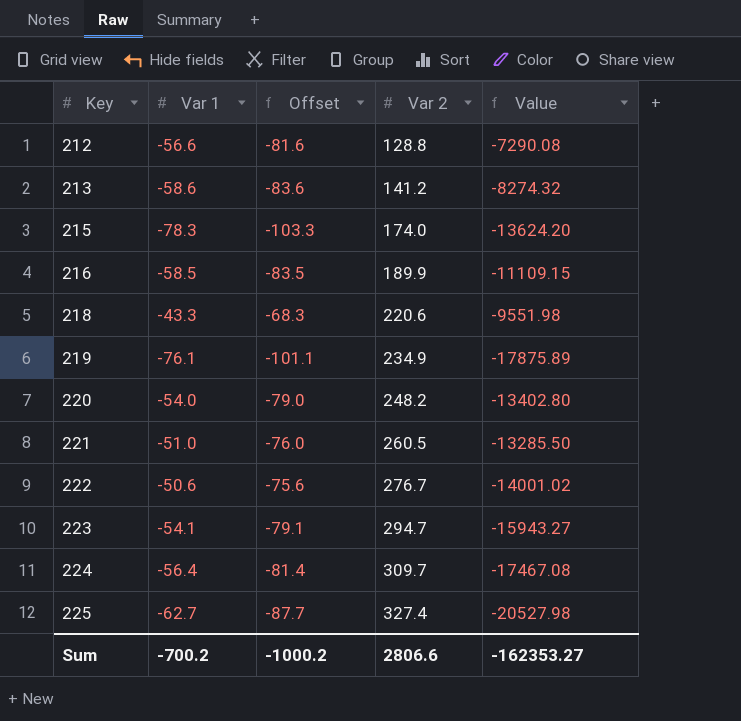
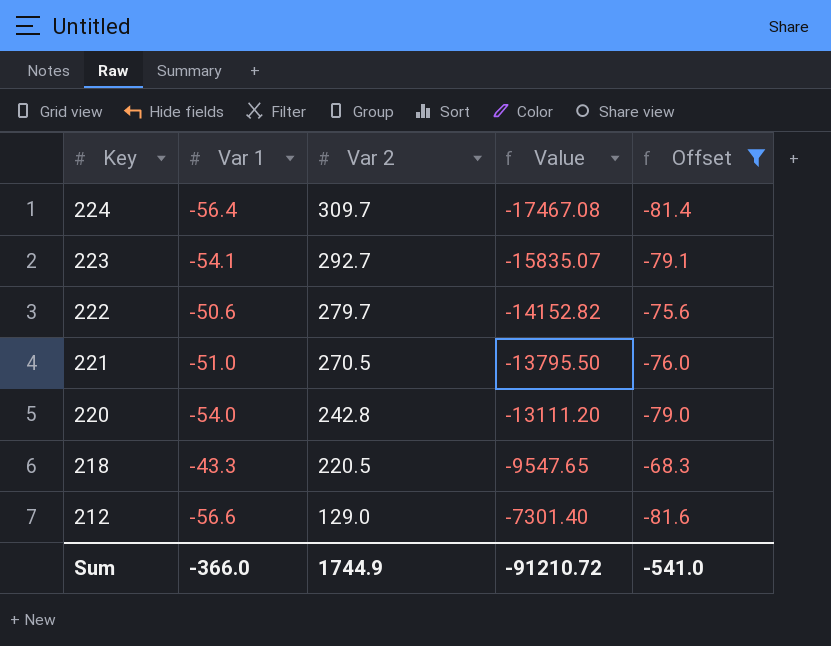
filter: none -> Offset >= -81.6
row order: Key ascending -> Key descending
column Offset | position: 3 -> 5
223 | Var 2: 294.7 -> 292.7
223 | Value: -15943.27 -> -15835.07
222 | Var 2: 276.7 -> 279.7
222 | Value: -14001.02 -> -14152.82
221 | Var 2: 260.5 -> 270.5
221 | Value: -13285.50 -> -13795.50
220 | Var 2: 248.2 -> 242.8
220 | Value: -13402.80 -> -13111.20
218 | Var 2: 220.6 -> 220.5
218 | Value: -9551.98 -> -9547.65
212 | Var 2: 128.8 -> 129.0
212 | Value: -7290.08 -> -7301.40
Sum | Var 1: -700.2 -> -366.0
Sum | Var 2: 2806.6 -> 1744.9
Sum | Value: -162353.27 -> -91210.72
Sum | Offset: -1000.2 -> -541.0

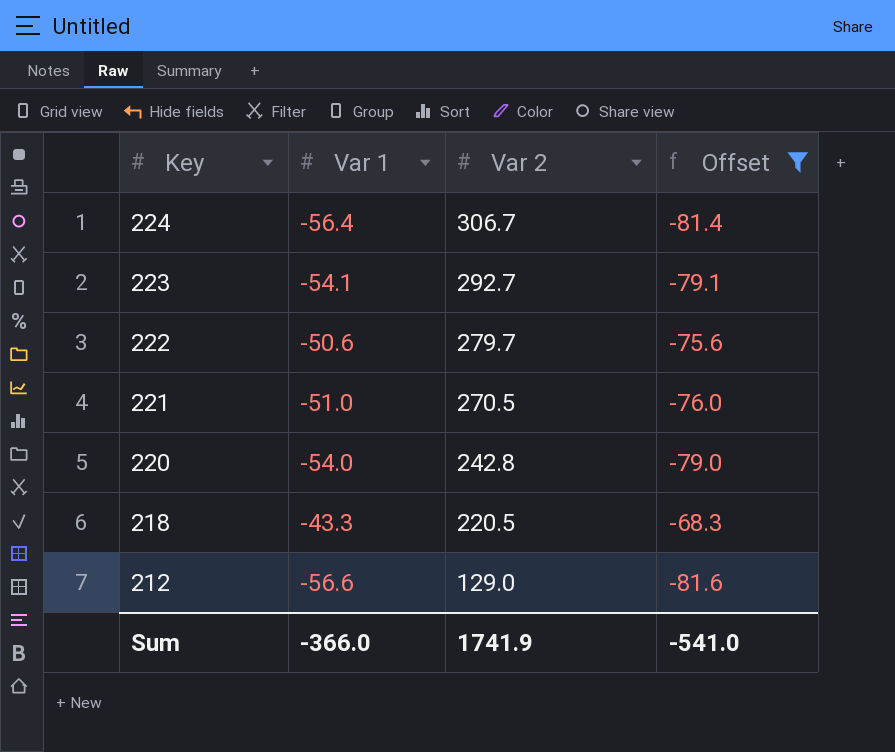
column Value | formula: [Var 1] * [Var 2] -> none
224 | Var 2: 309.7 -> 306.7
Sum | Var 2: 1744.9 -> 1741.9

